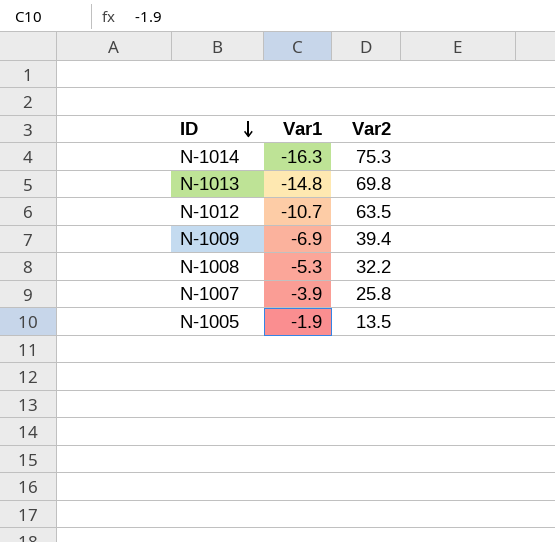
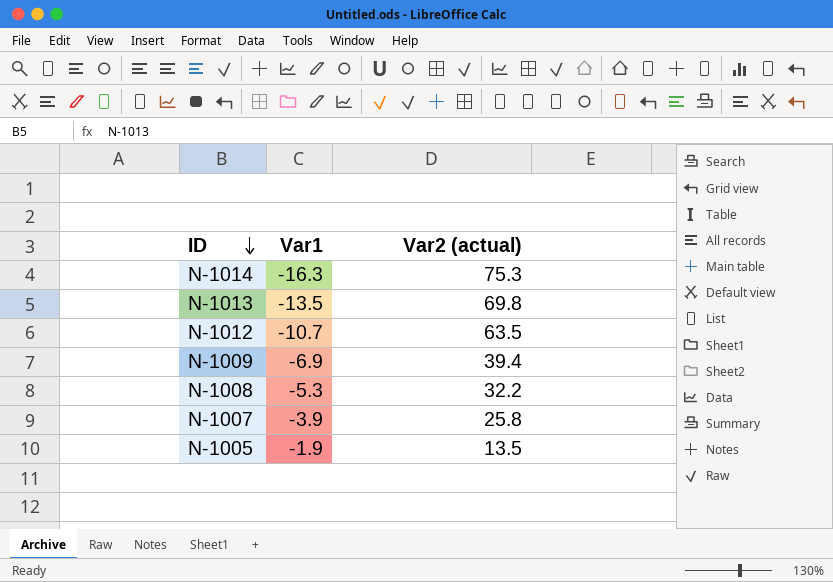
column name: Var2 -> Var2 (actual)
N-1013 | Var1: -14.8 -> -13.5

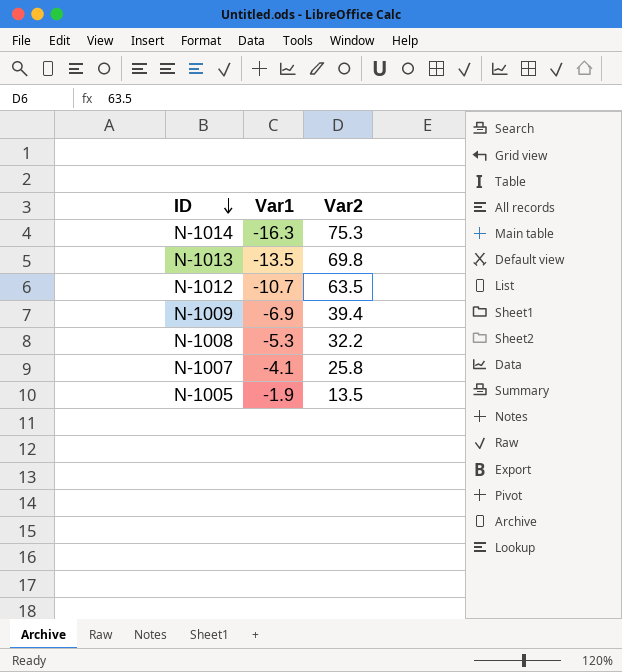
column name: Var2 (actual) -> Var2
N-1007 | Var1: -3.9 -> -4.1

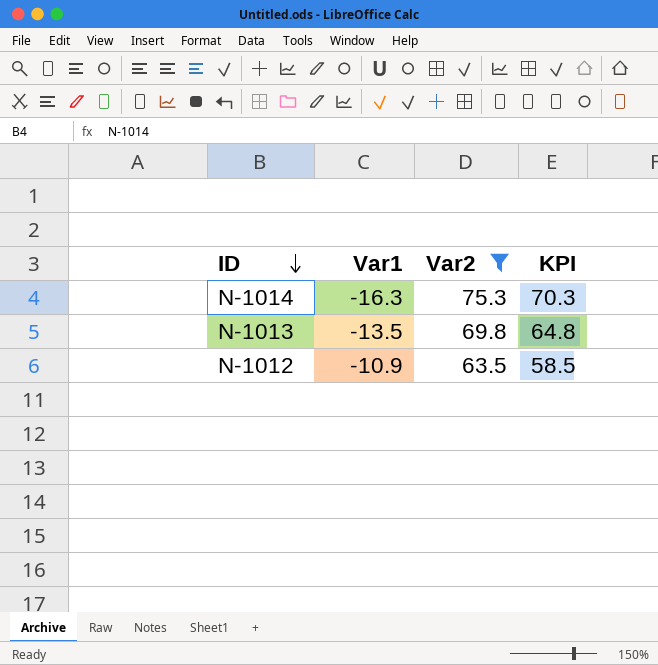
filter: none -> Var2 >= 63.5
column KPI | formula: none -> [Var2] - 5
N-1012 | Var1: -10.7 -> -10.9

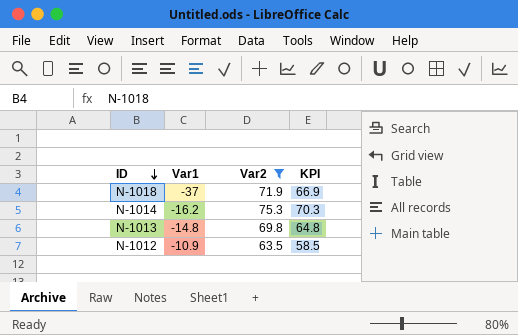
row N-1018: none -> -37 | 71.9 | 66.9
N-1014 | Var1: -16.3 -> -16.2
N-1013 | Var1: -13.5 -> -14.8

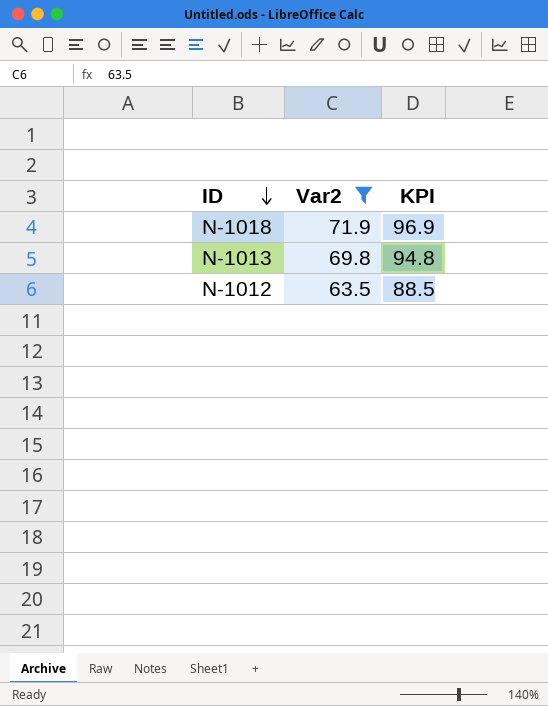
column Var1 | position: 2 -> none
column KPI | formula: [Var2] - 5 -> [Var2] + 25
row N-1014: -16.2 | 75.3 | 70.3 -> none

